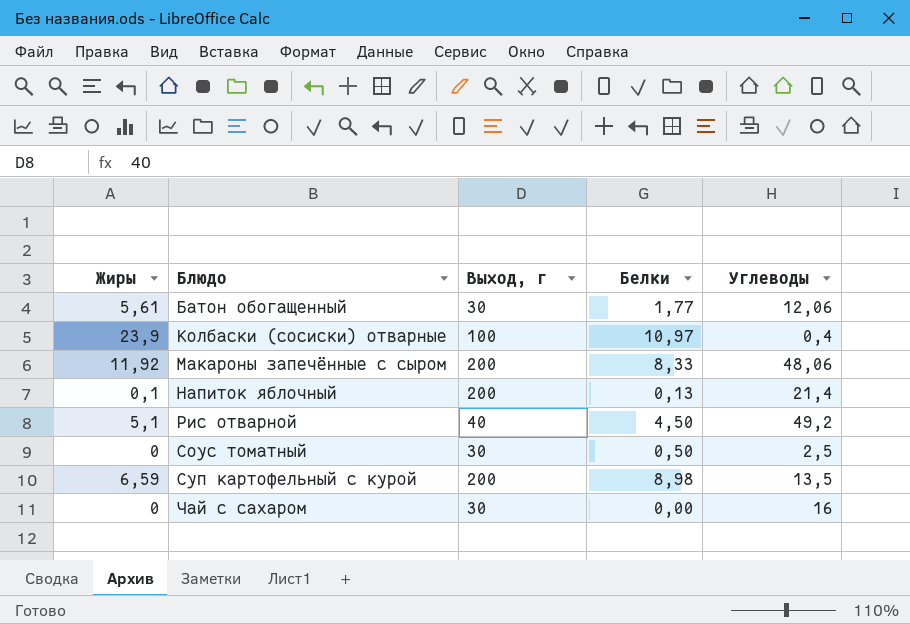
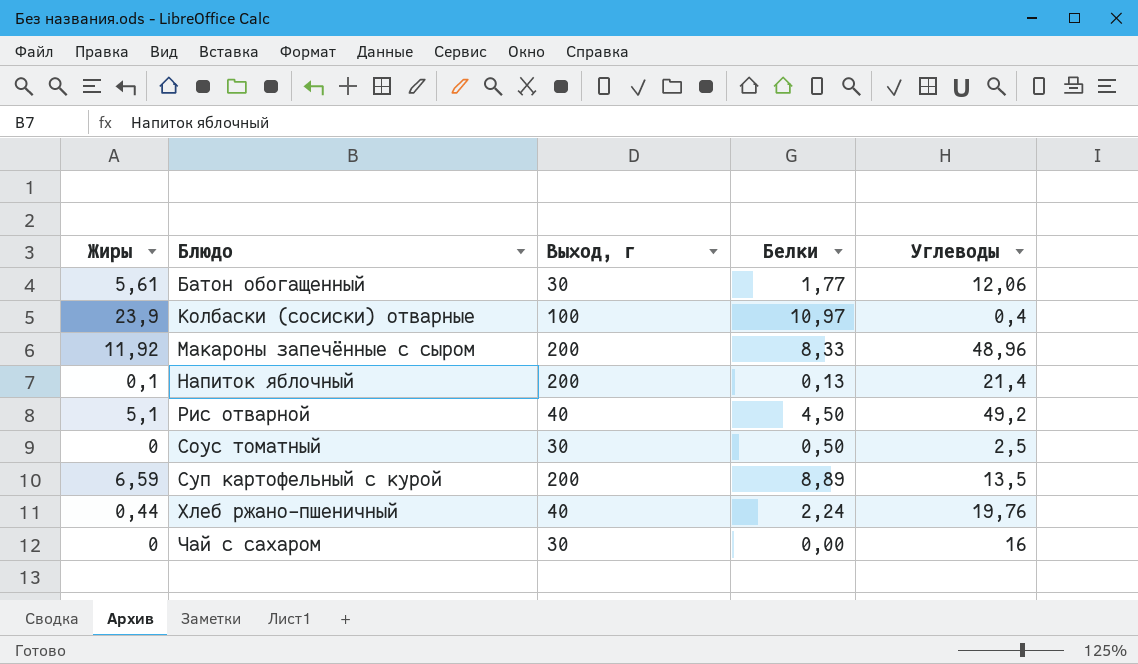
Макароны запечённые с сыром | Углеводы: 48,06 -> 48,96
Суп картофельный с курой | Белки: 8,98 -> 8,89
row Хлеб ржано-пшеничный: none -> 0,44 | 40 | 2,24 | 19,76

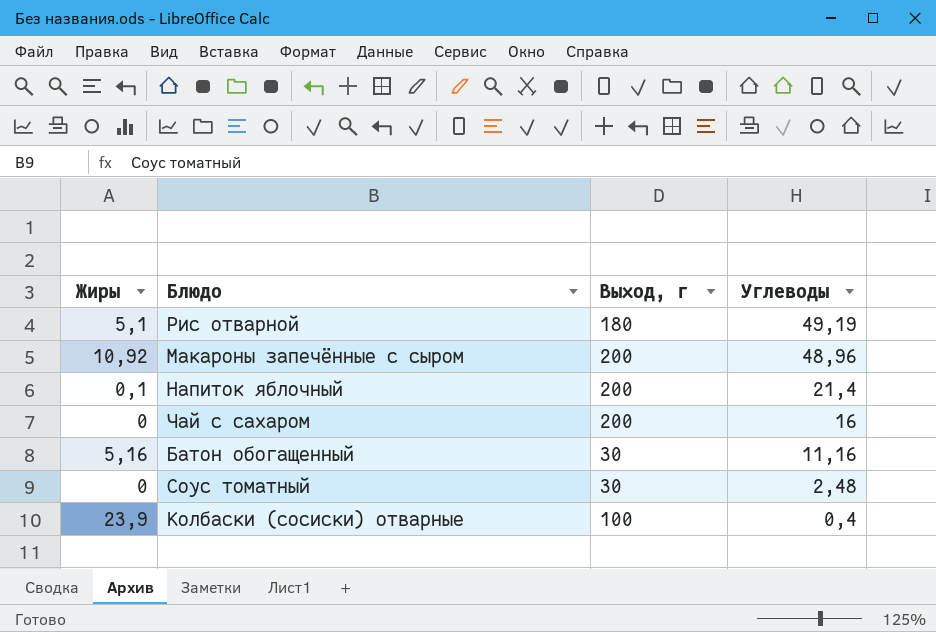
row order: Блюдо ascending -> Углеводы descending
column Белки | position: 4 -> none
row Суп картофельный с курой: 6,59 | 200 | 8,89 | 13,5 -> none
row Хлеб ржано-пшеничный: 0,44 | 40 | 2,24 | 19,76 -> none
Рис отварной | Выход, г: 40 -> 180
Рис отварной | Углеводы: 49,2 -> 49,19
Макароны запечённые с сыром | Жиры: 11,92 -> 10,92
Чай с сахаром | Выход, г: 30 -> 200
Батон обогащенный | Жиры: 5,61 -> 5,16
Батон обогащенный | Углеводы: 12,06 -> 11,16
Соус томатный | Углеводы: 2,5 -> 2,48

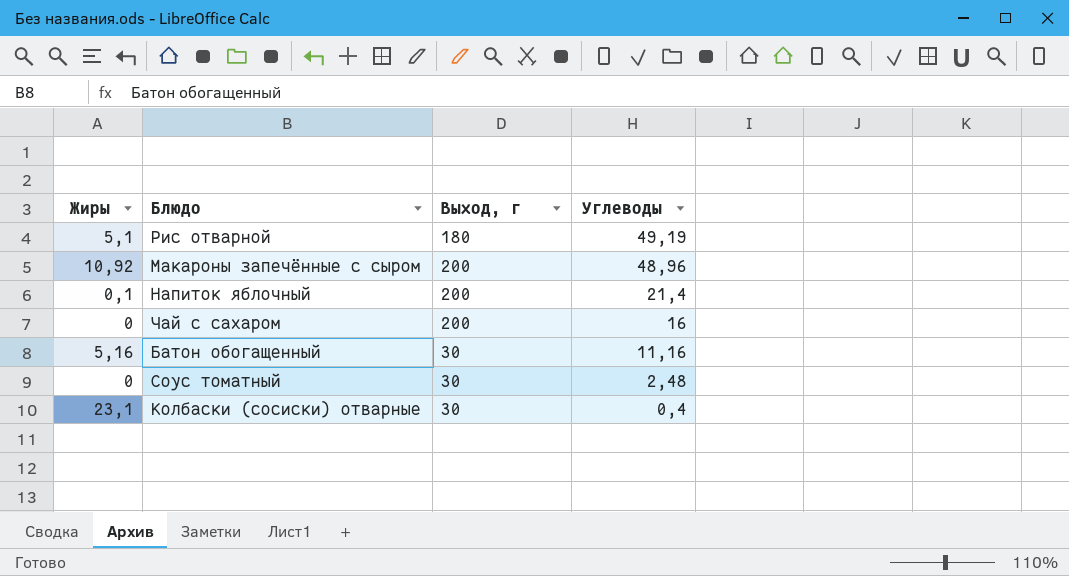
Колбаски (сосиски) отварные | Жиры: 23,9 -> 23,1
Колбаски (сосиски) отварные | Выход, г: 100 -> 30

